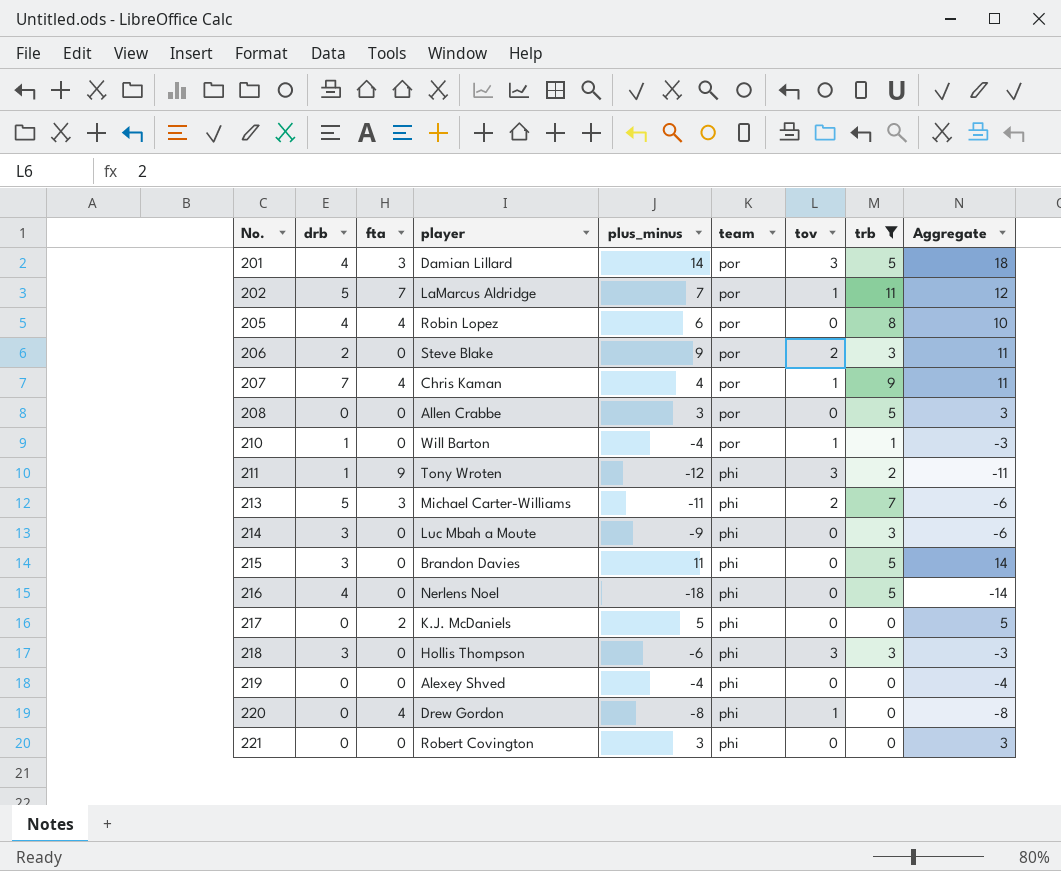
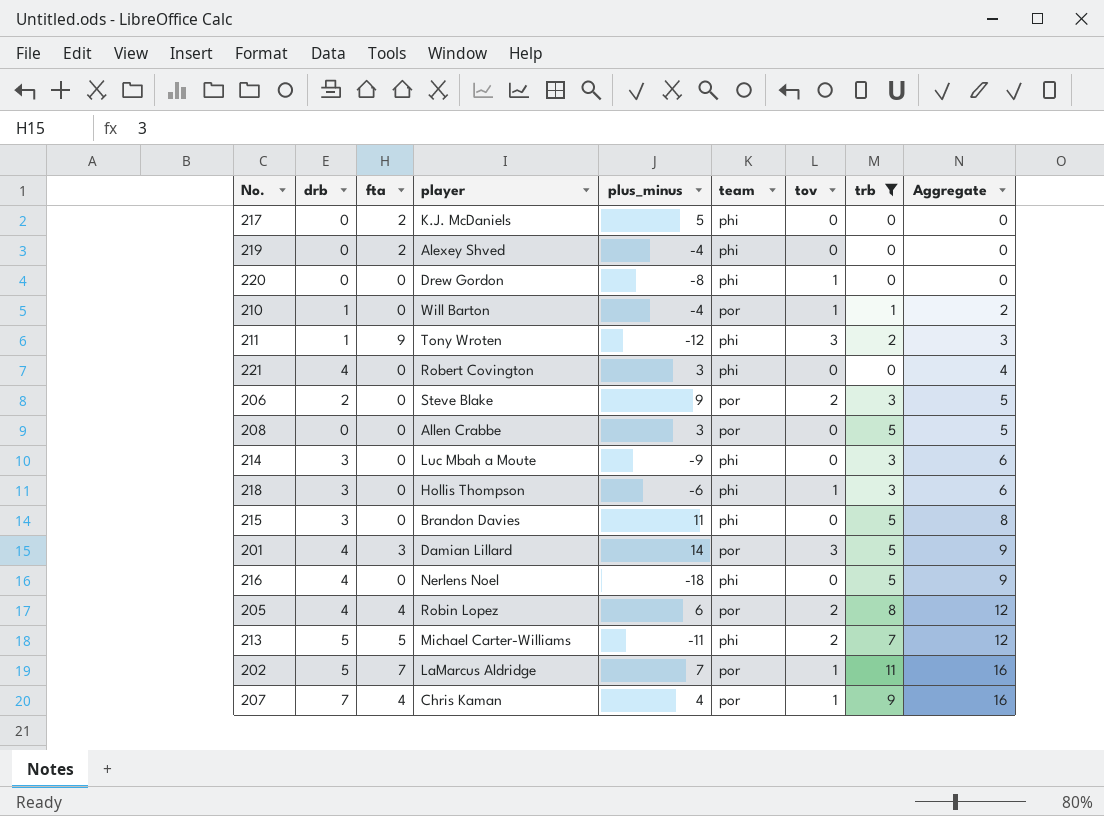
row order: No. ascending -> Aggregate ascending
column Aggregate | formula: [drb] + [plus_minus] -> [drb] + [trb]
219 | fta: 0 -> 2
220 | fta: 4 -> 0
221 | drb: 0 -> 4
218 | tov: 3 -> 1
205 | tov: 0 -> 2
213 | fta: 3 -> 5

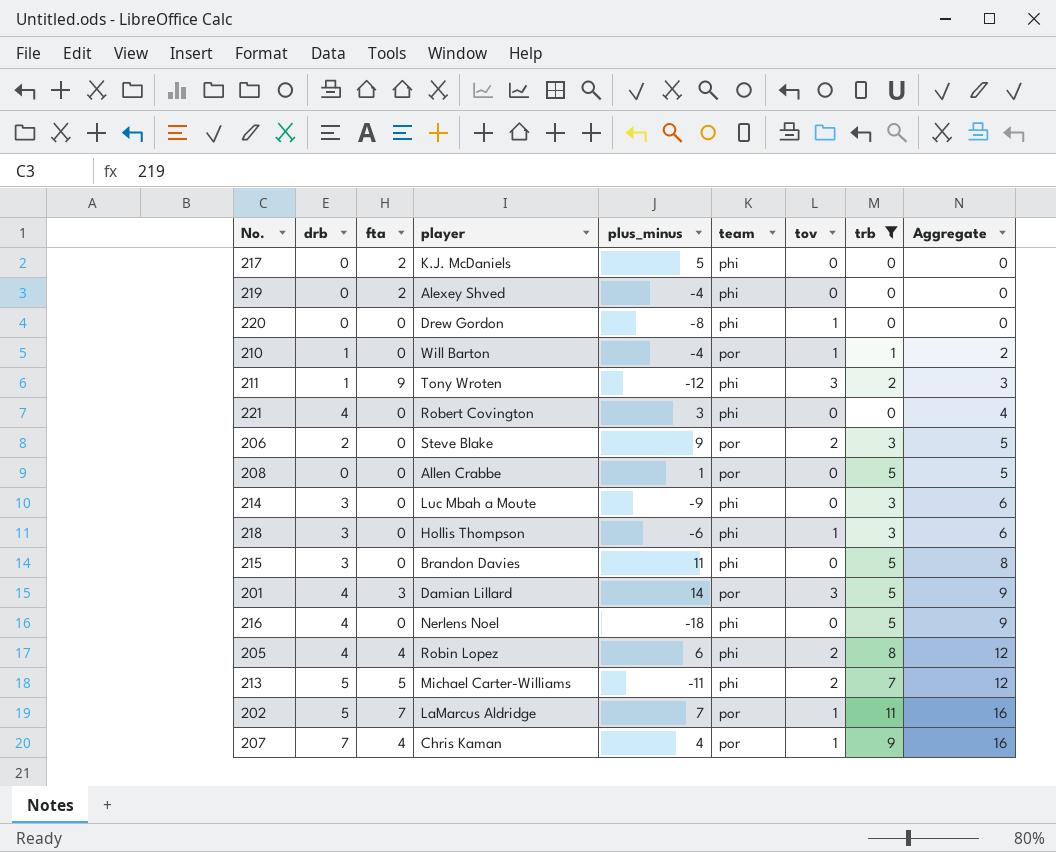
208 | plus_minus: 3 -> 1
205 | team: por -> phi

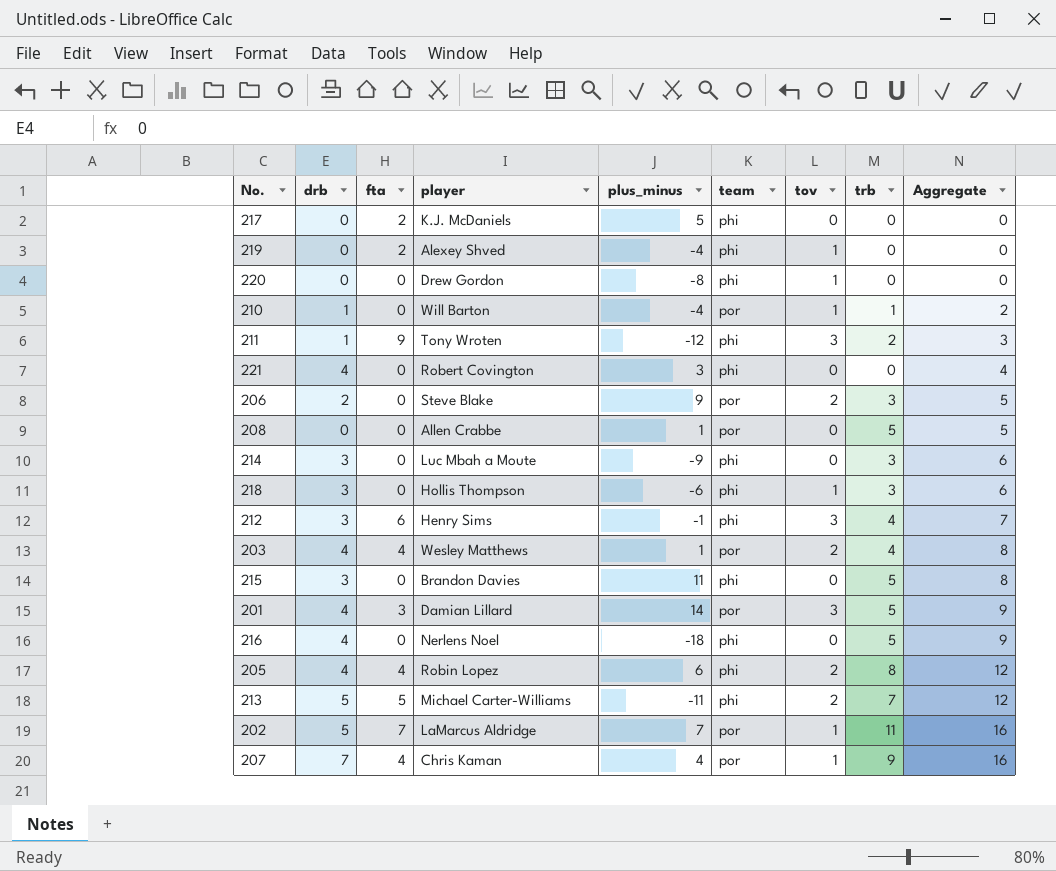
filter: trb != 4 -> none
219 | tov: 0 -> 1

